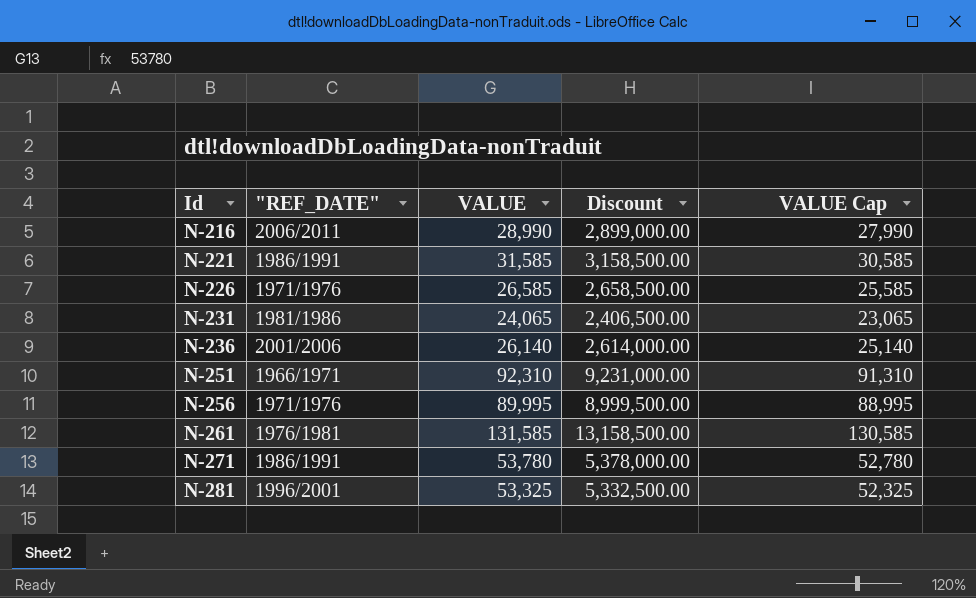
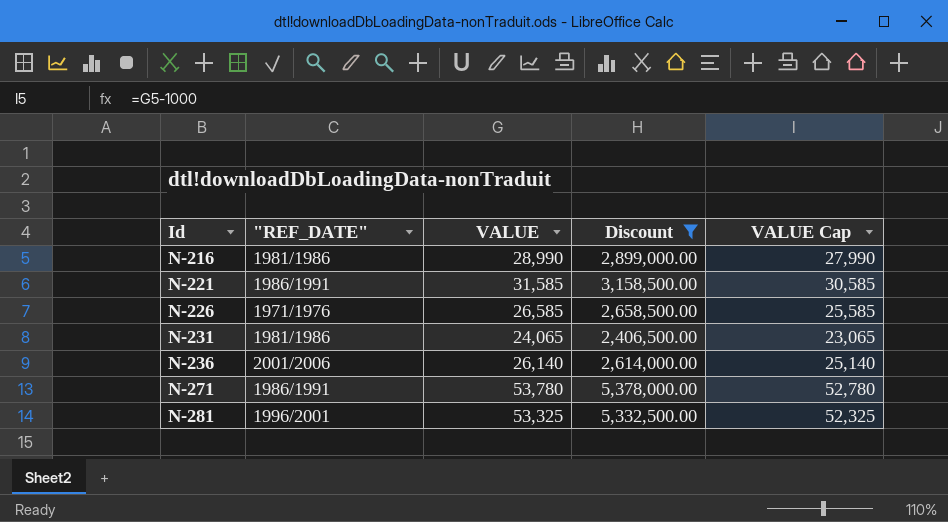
filter: none -> Discount <= 5,378,000.00
N-216 | "REF_DATE": 2006/2011 -> 1981/1986

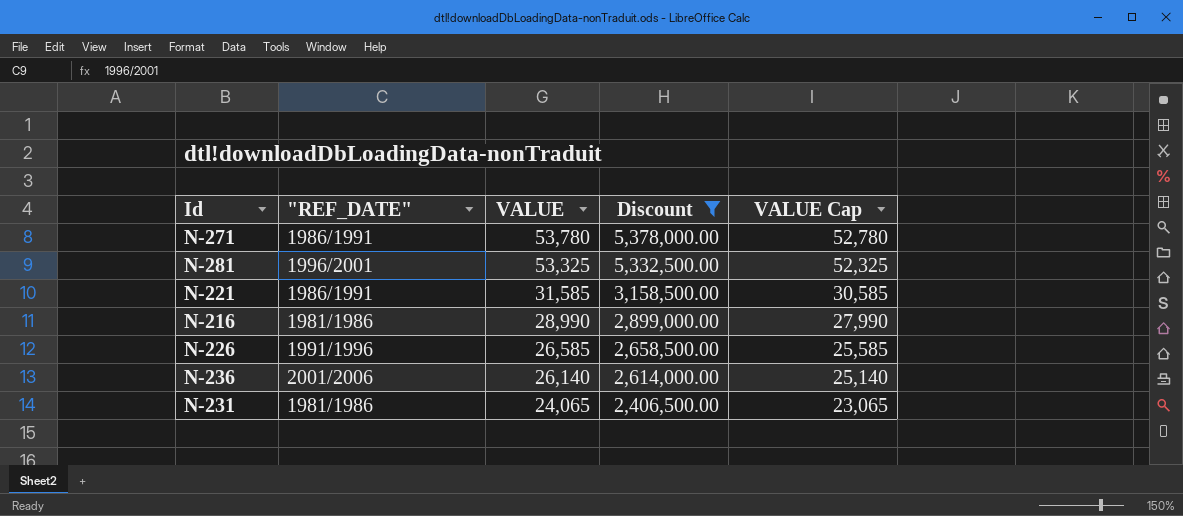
row order: Id ascending -> VALUE descending
N-226 | "REF_DATE": 1971/1976 -> 1991/1996

